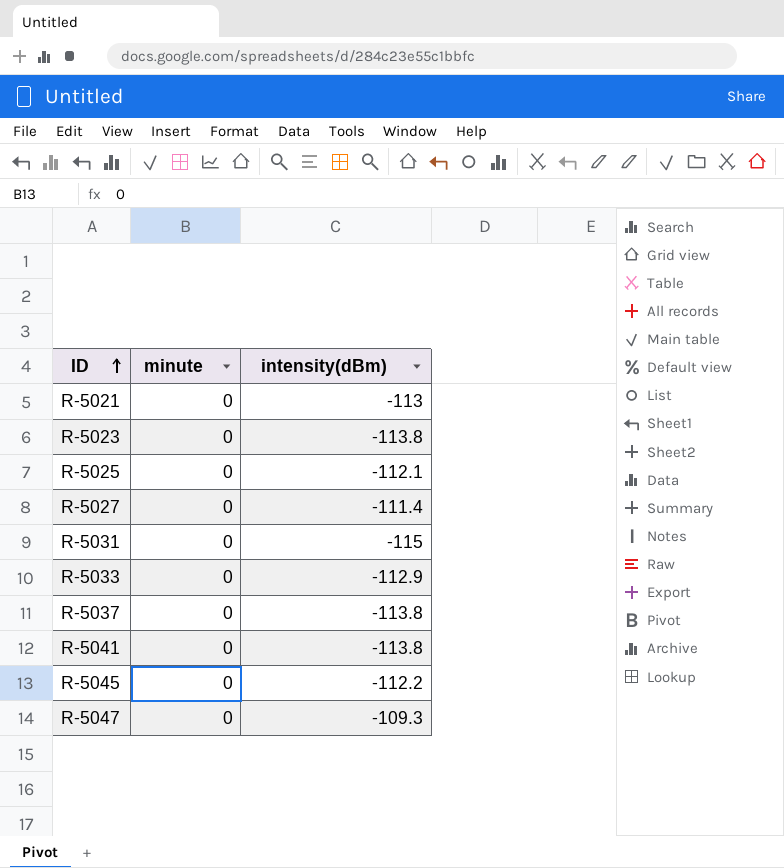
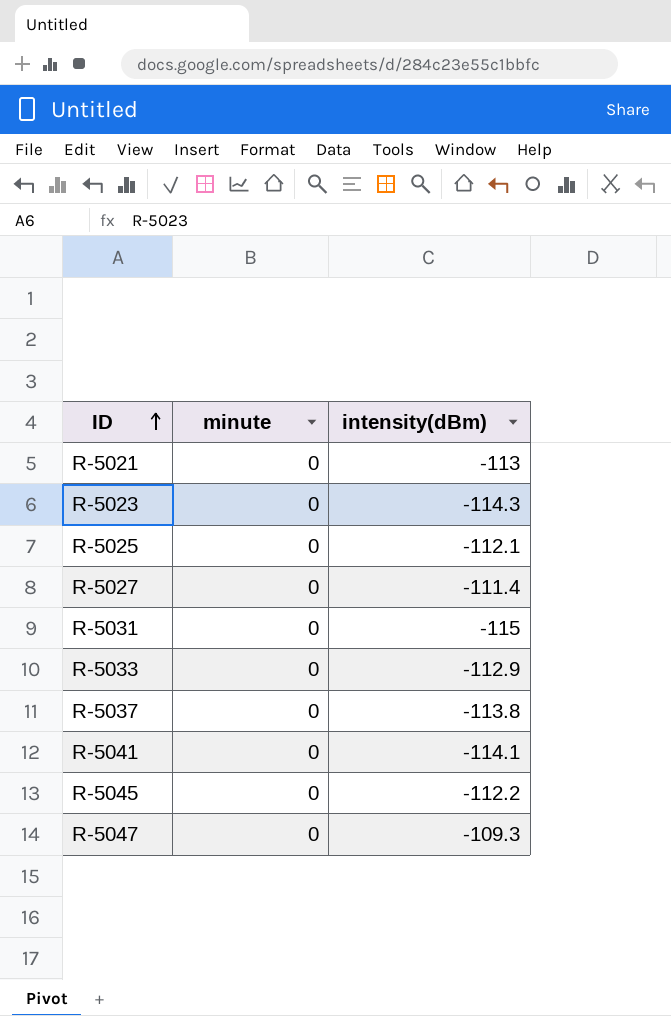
R-5023 | intensity(dBm): -113.8 -> -114.3
R-5041 | intensity(dBm): -113.8 -> -114.1

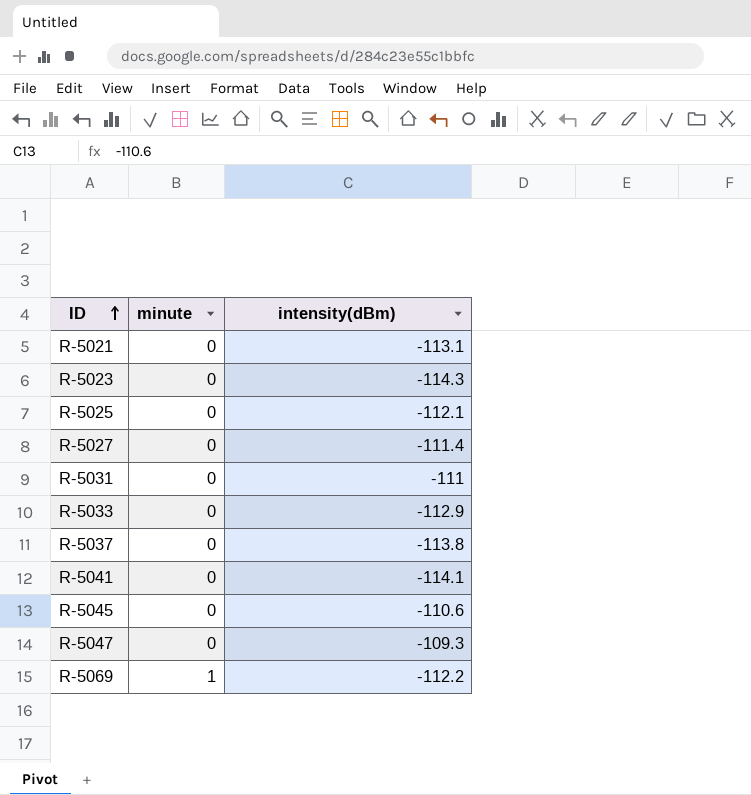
R-5021 | intensity(dBm): -113 -> -113.1
R-5031 | intensity(dBm): -115 -> -111
R-5045 | intensity(dBm): -112.2 -> -110.6
row R-5069: none -> 1 | -112.2

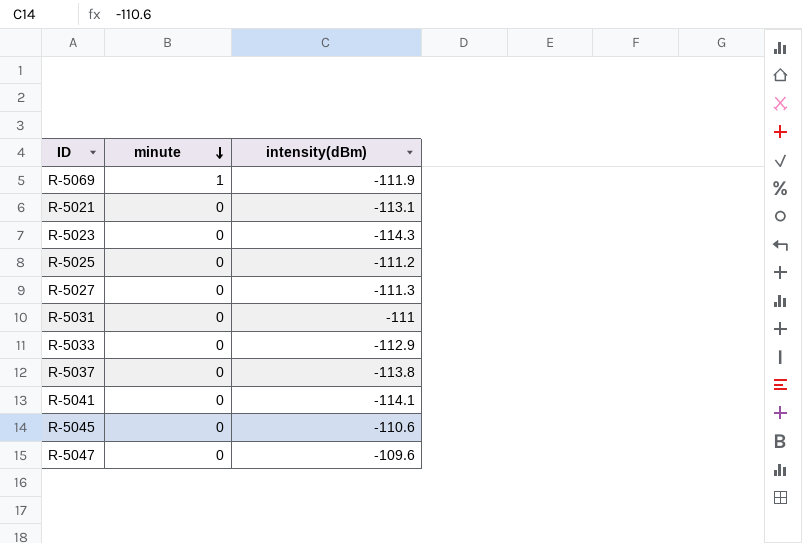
row order: ID ascending -> minute descending
R-5069 | intensity(dBm): -112.2 -> -111.9
R-5025 | intensity(dBm): -112.1 -> -111.2
R-5027 | intensity(dBm): -111.4 -> -111.3
R-5047 | intensity(dBm): -109.3 -> -109.6

